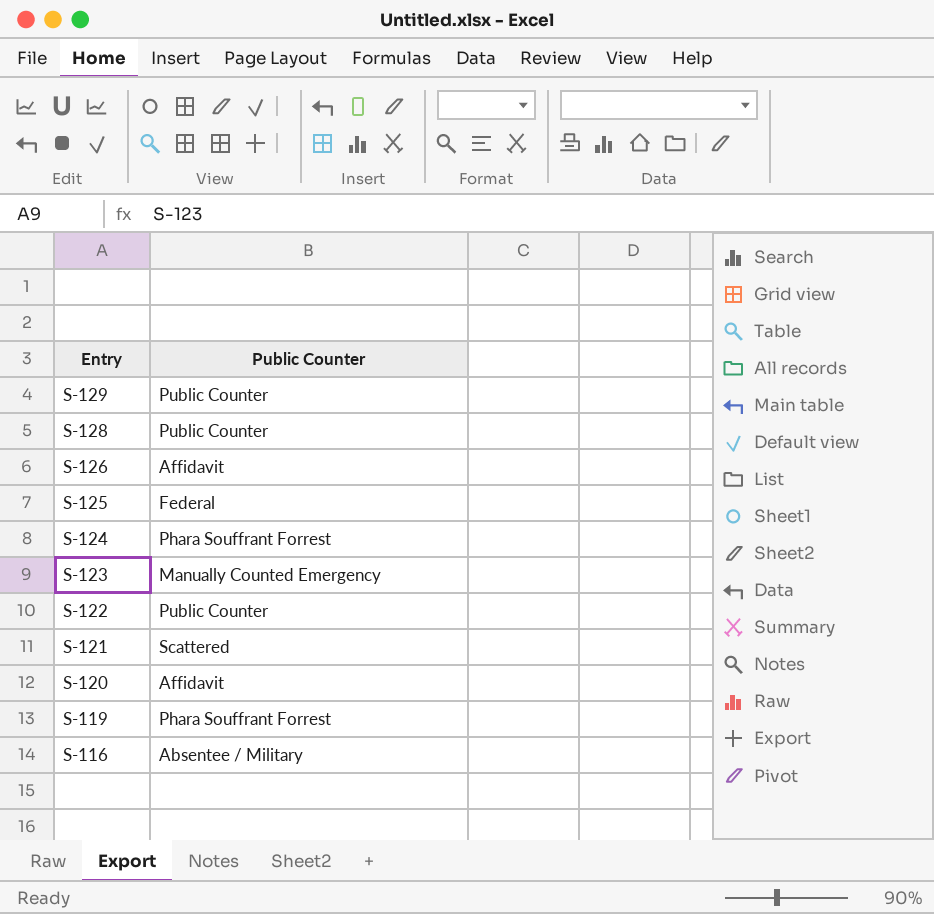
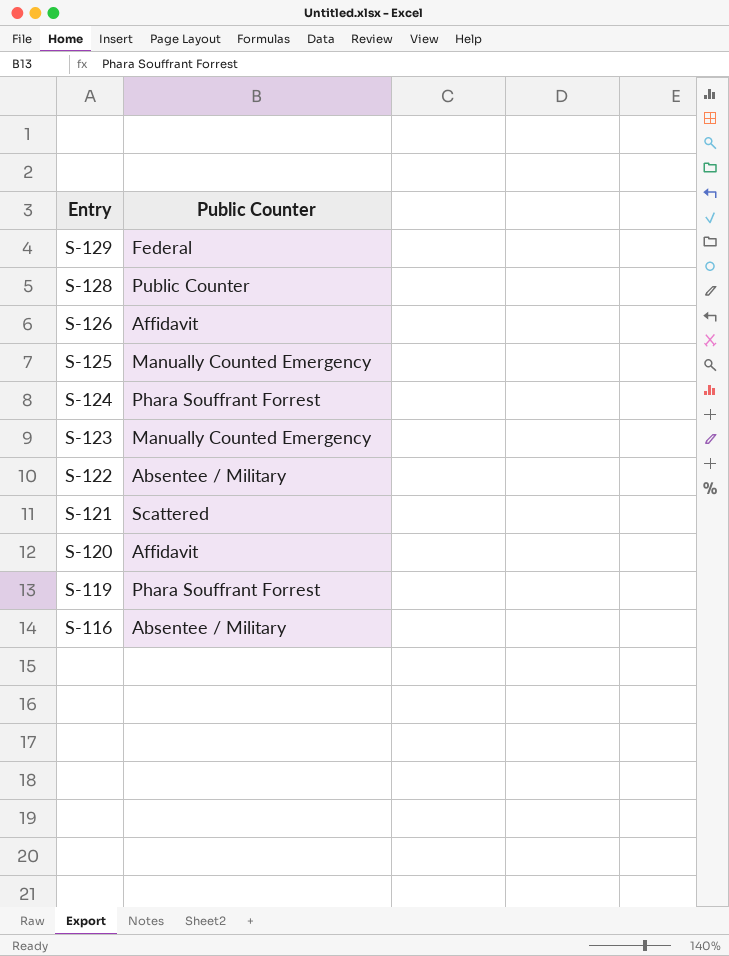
S-129 | Public Counter: Public Counter -> Federal
S-125 | Public Counter: Federal -> Manually Counted Emergency
S-122 | Public Counter: Public Counter -> Absentee / Military

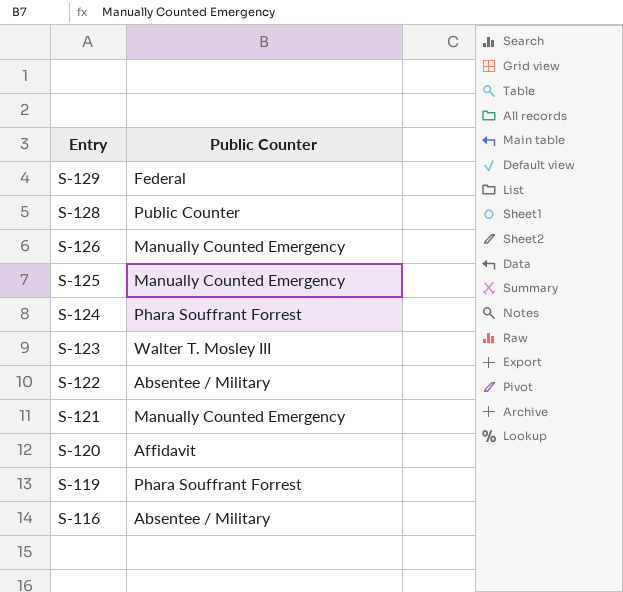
S-126 | Public Counter: Affidavit -> Manually Counted Emergency
S-123 | Public Counter: Manually Counted Emergency -> Walter T. Mosley III
S-121 | Public Counter: Scattered -> Manually Counted Emergency

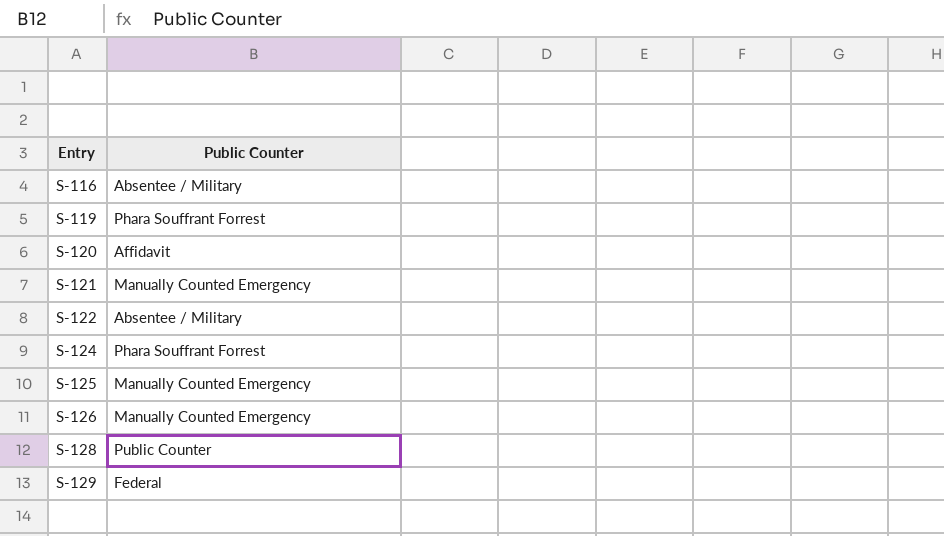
row order: Entry descending -> Entry ascending
row S-123: Walter T. Mosley III -> none

